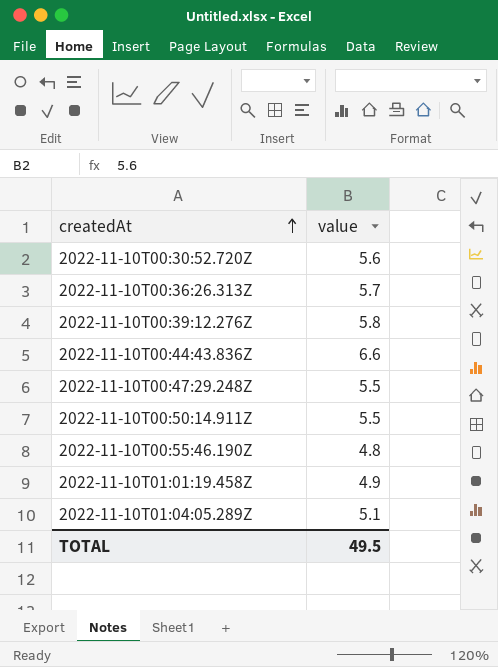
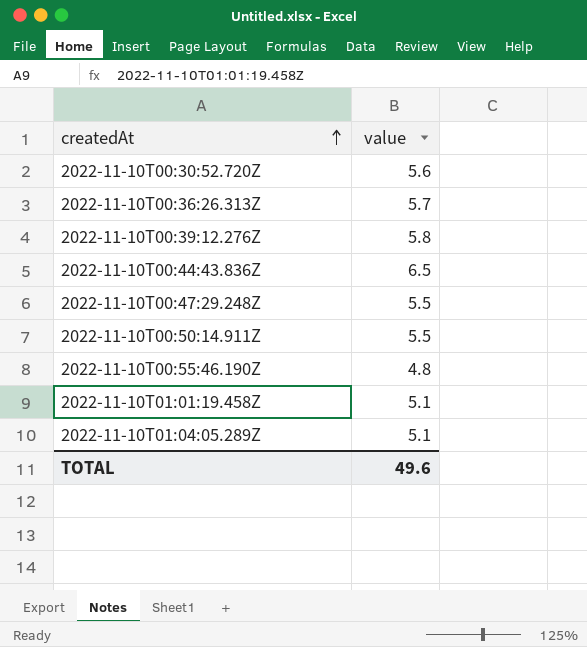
2022-11-10T00:44:43.836Z | value: 6.6 -> 6.5
2022-11-10T01:01:19.458Z | value: 4.9 -> 5.1
TOTAL | value: 49.5 -> 49.6

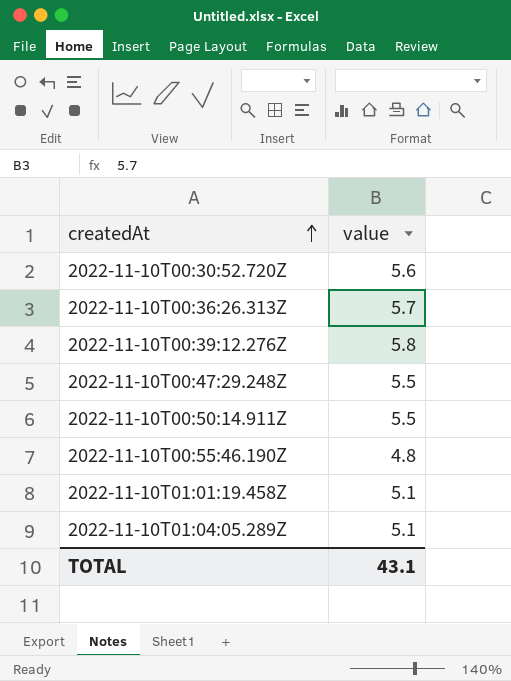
row 2022-11-10T00:44:43.836Z: 6.5 -> none
TOTAL | value: 49.6 -> 43.1

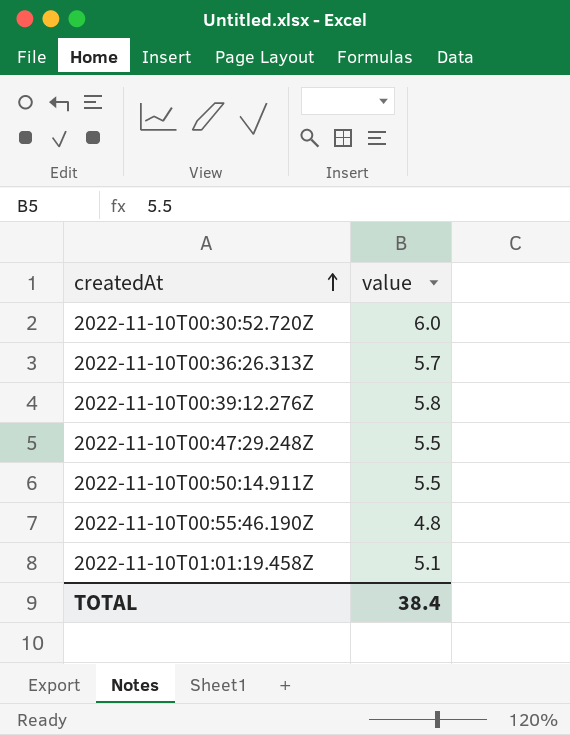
row 2022-11-10T01:04:05.289Z: 5.1 -> none
2022-11-10T00:30:52.720Z | value: 5.6 -> 6.0
TOTAL | value: 43.1 -> 38.4

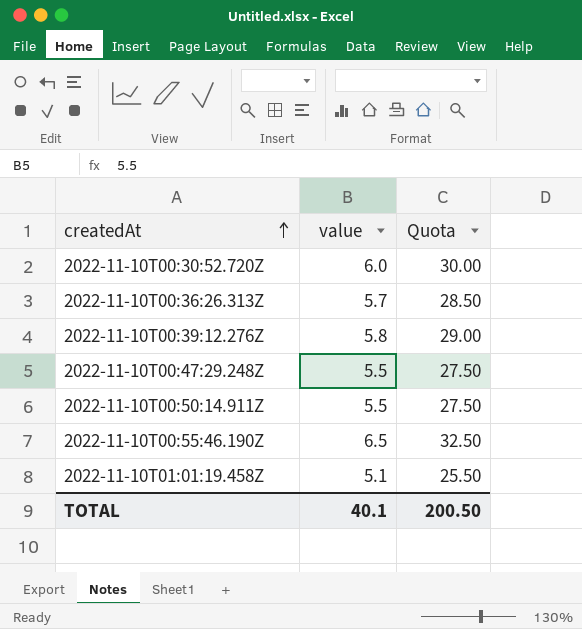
column Quota | formula: none -> [value] * 5
2022-11-10T00:55:46.190Z | value: 4.8 -> 6.5
TOTAL | value: 38.4 -> 40.1

